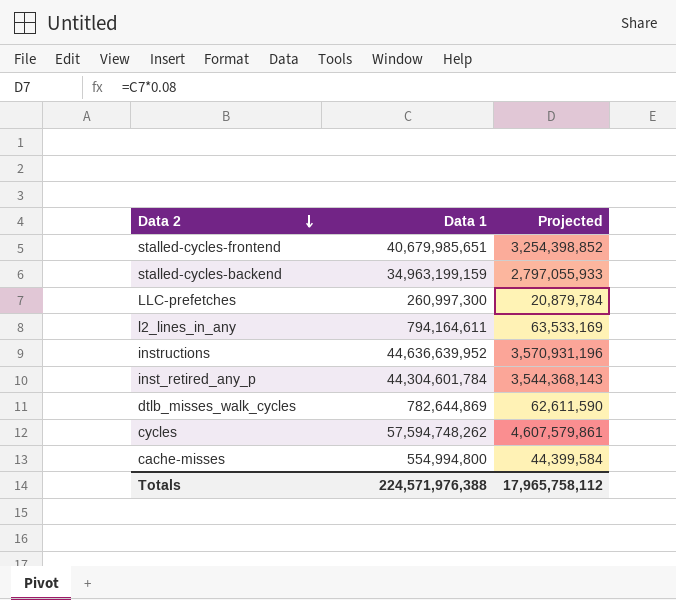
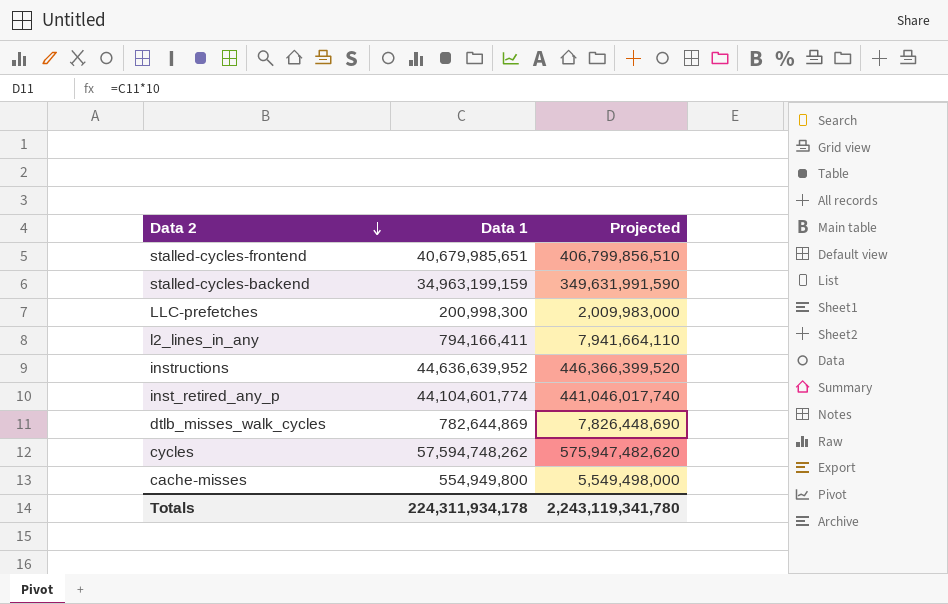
column Projected | formula: [Data 1] * 0.08 -> [Data 1] * 10
LLC-prefetches | Data 1: 260,997,300 -> 200,998,300
l2_lines_in_any | Data 1: 794,164,611 -> 794,166,411
inst_retired_any_p | Data 1: 44,304,601,784 -> 44,104,601,774
cache-misses | Data 1: 554,994,800 -> 554,949,800
Totals | Data 1: 224,571,976,388 -> 224,311,934,178
Totals | Projected: 17,965,758,112 -> 2,243,119,341,780

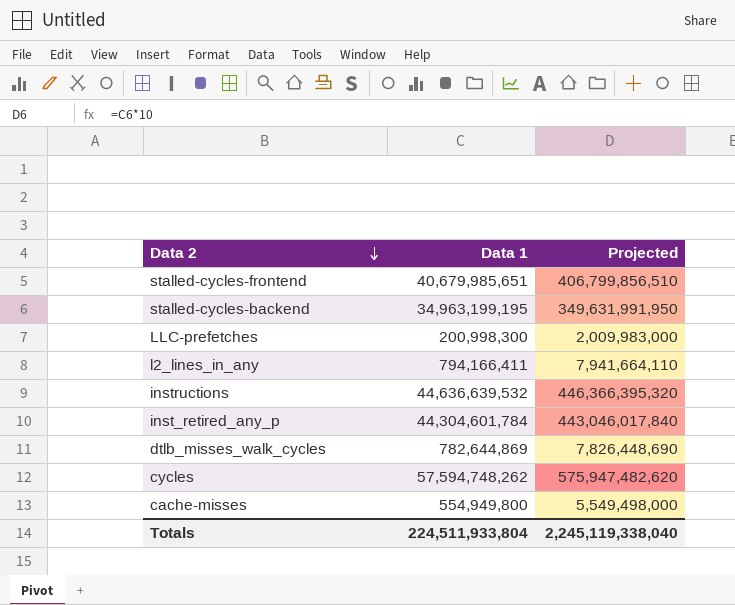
stalled-cycles-backend | Data 1: 34,963,199,159 -> 34,963,199,195
stalled-cycles-backend | Projected: 349,631,991,590 -> 349,631,991,950
instructions | Data 1: 44,636,639,952 -> 44,636,639,532
instructions | Projected: 446,366,399,520 -> 446,366,395,320
inst_retired_any_p | Data 1: 44,104,601,774 -> 44,304,601,784
inst_retired_any_p | Projected: 441,046,017,740 -> 443,046,017,840
Totals | Data 1: 224,311,934,178 -> 224,511,933,804
Totals | Projected: 2,243,119,341,780 -> 2,245,119,338,040

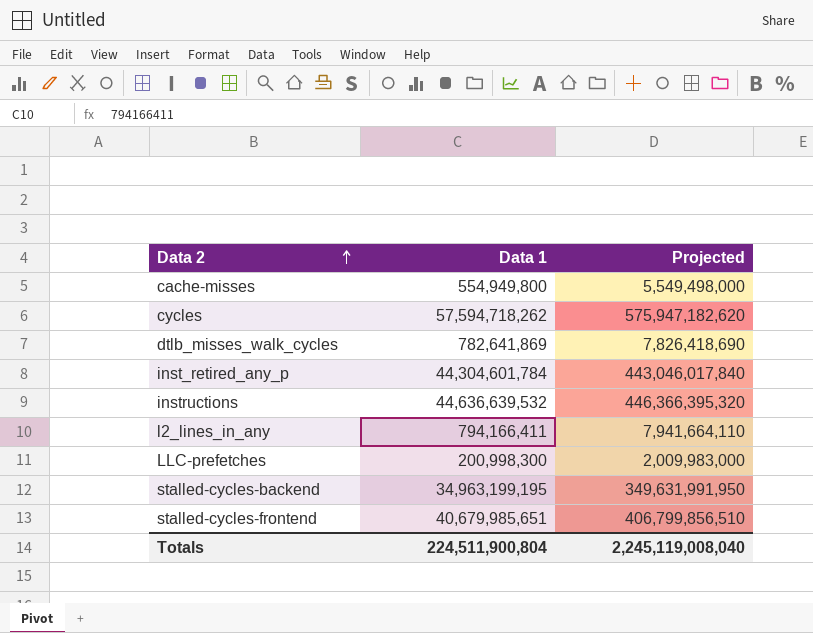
row order: Data 2 descending -> Data 2 ascending
cycles | Data 1: 57,594,748,262 -> 57,594,718,262
cycles | Projected: 575,947,482,620 -> 575,947,182,620
dtlb_misses_walk_cycles | Data 1: 782,644,869 -> 782,641,869
dtlb_misses_walk_cycles | Projected: 7,826,448,690 -> 7,826,418,690
Totals | Data 1: 224,511,933,804 -> 224,511,900,804
Totals | Projected: 2,245,119,338,040 -> 2,245,119,008,040

